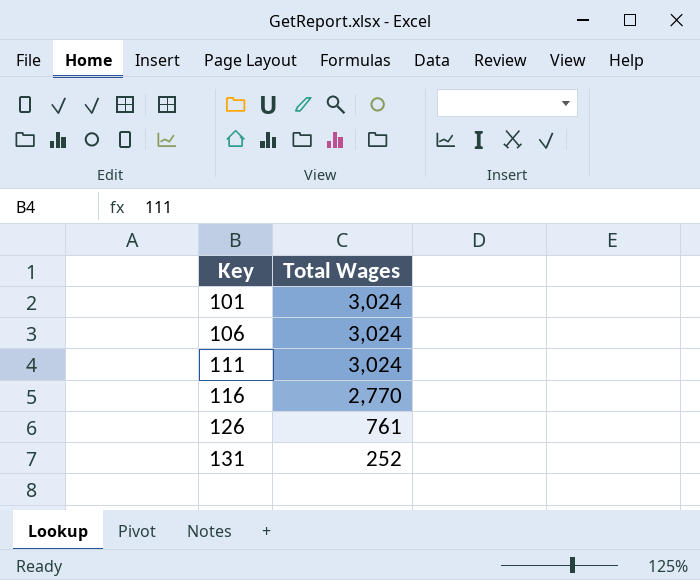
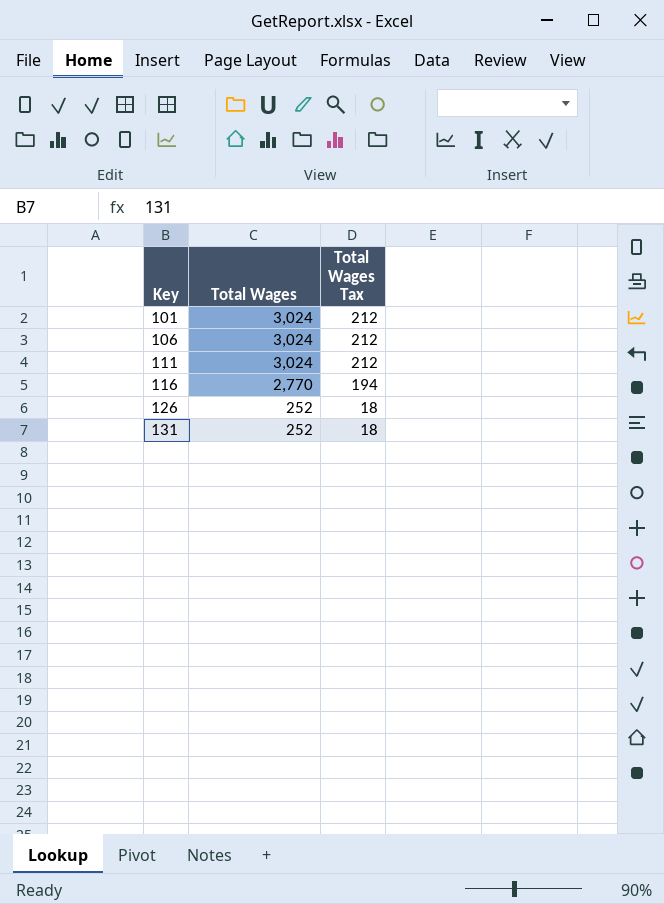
column Total Wages Tax | formula: none -> [Total Wages] * 0.07
126 | Total Wages: 761 -> 252

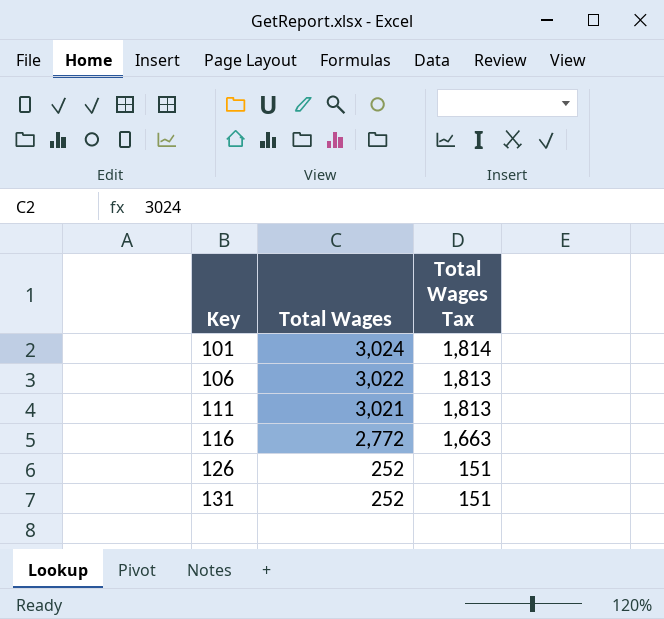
column Total Wages Tax | formula: [Total Wages] * 0.07 -> [Total Wages] * 0.6
106 | Total Wages: 3,024 -> 3,022
111 | Total Wages: 3,024 -> 3,021
116 | Total Wages: 2,770 -> 2,772

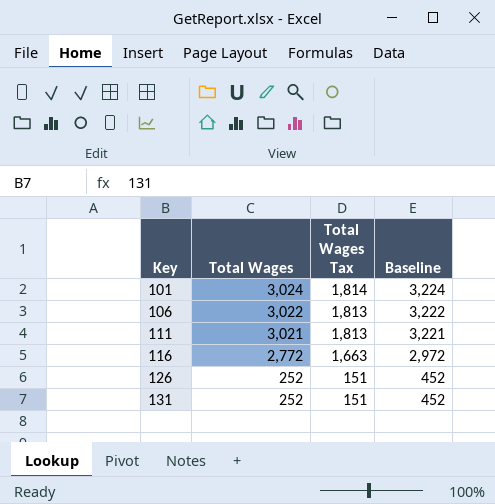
column Baseline | formula: none -> [Total Wages] + 200

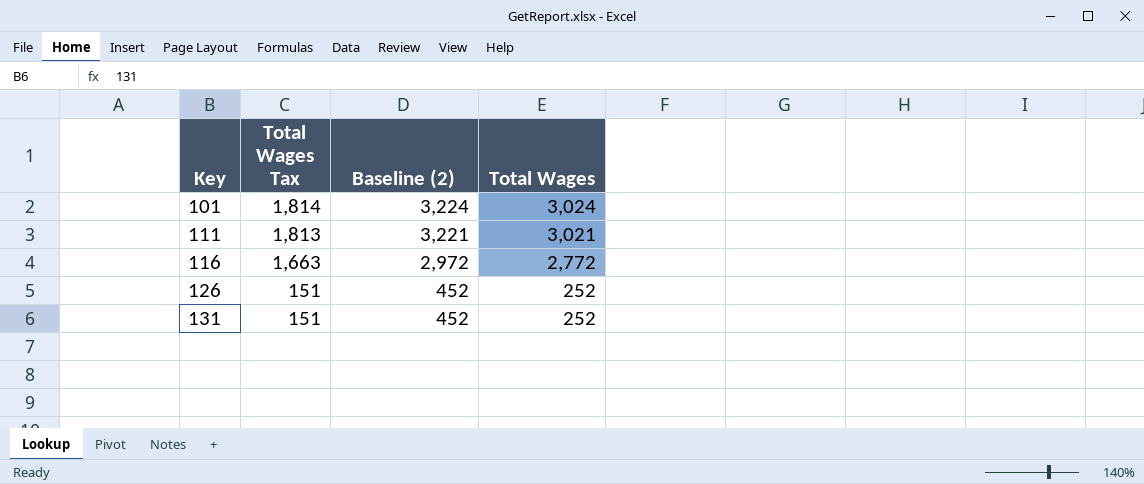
column name: Baseline -> Baseline (2)
column Total Wages | position: 2 -> 4
row 106: 3,022 | 1,813 | 3,222 -> none

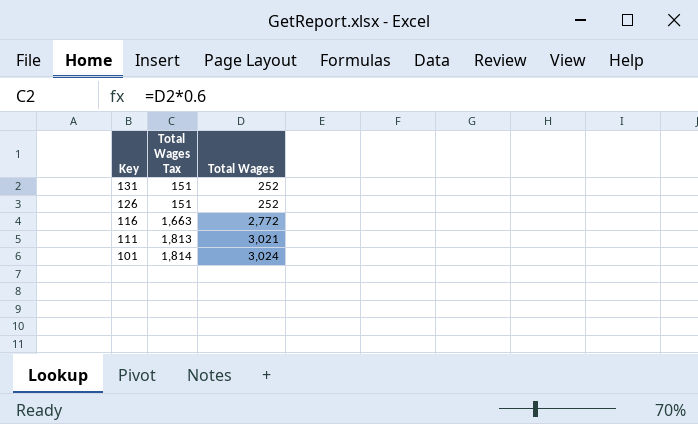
row order: Key ascending -> Key descending
column Baseline (2) | formula: [Total Wages] + 200 -> none

